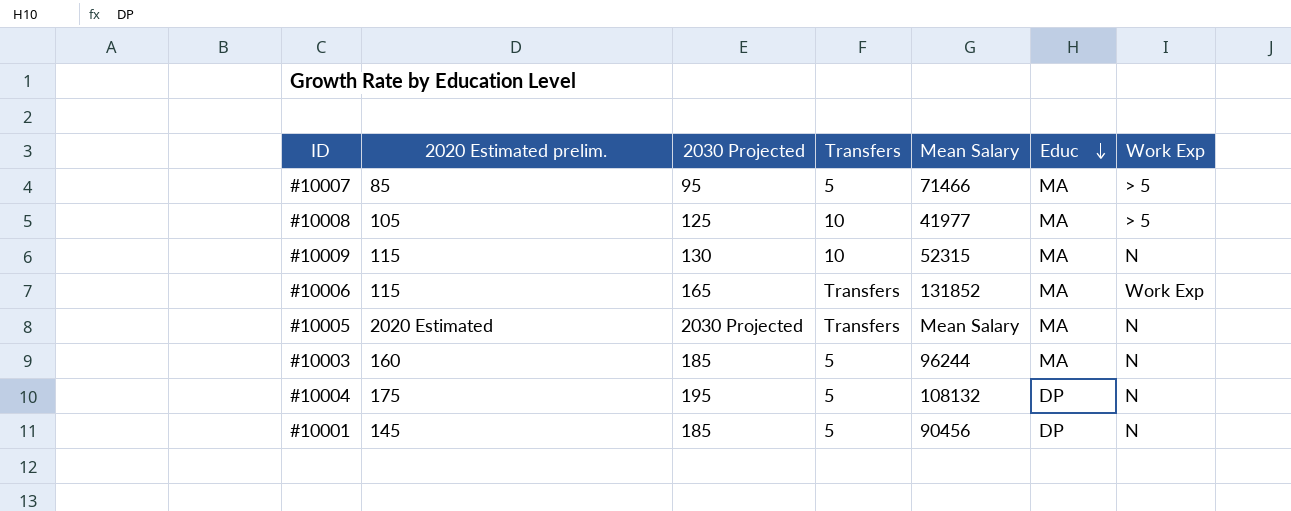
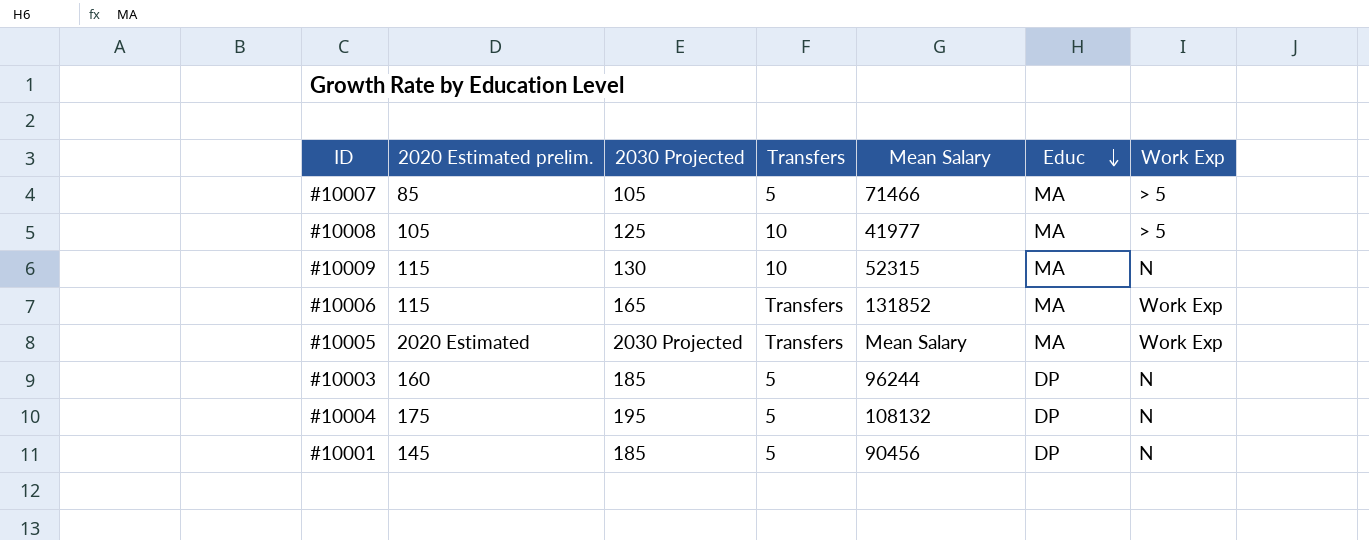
#10007 | 2030 Projected: 95 -> 105
#10005 | Work Exp: N -> Work Exp
#10003 | Educ: MA -> DP

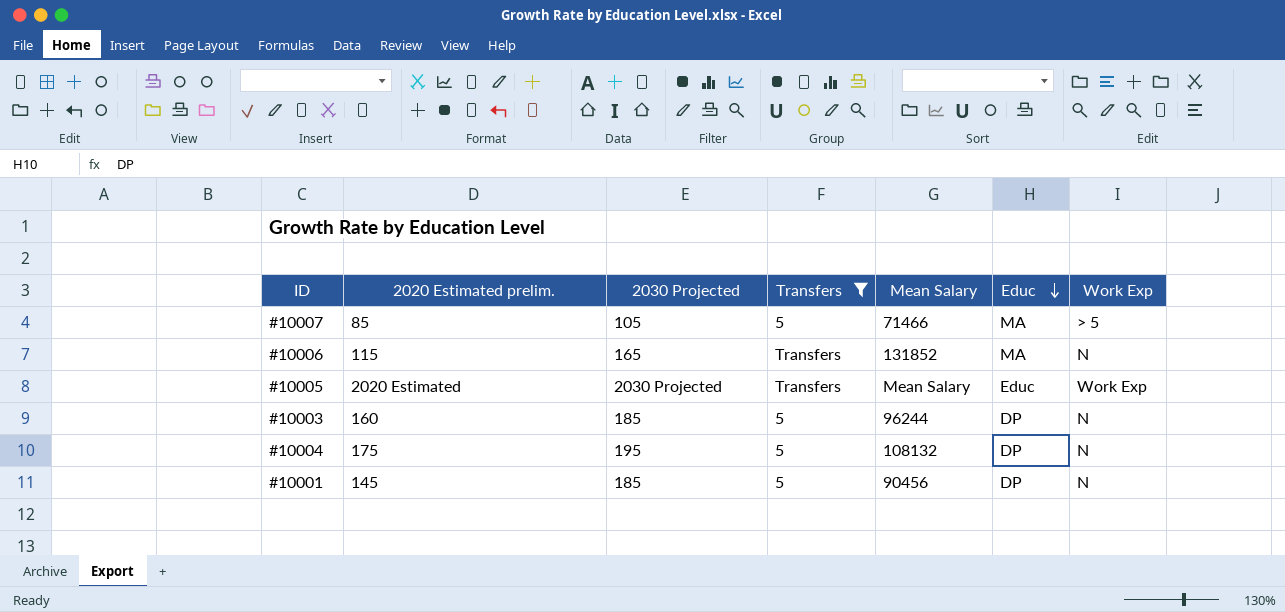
filter: none -> Transfers != 10
#10006 | Work Exp: Work Exp -> N
#10005 | Educ: MA -> Educ

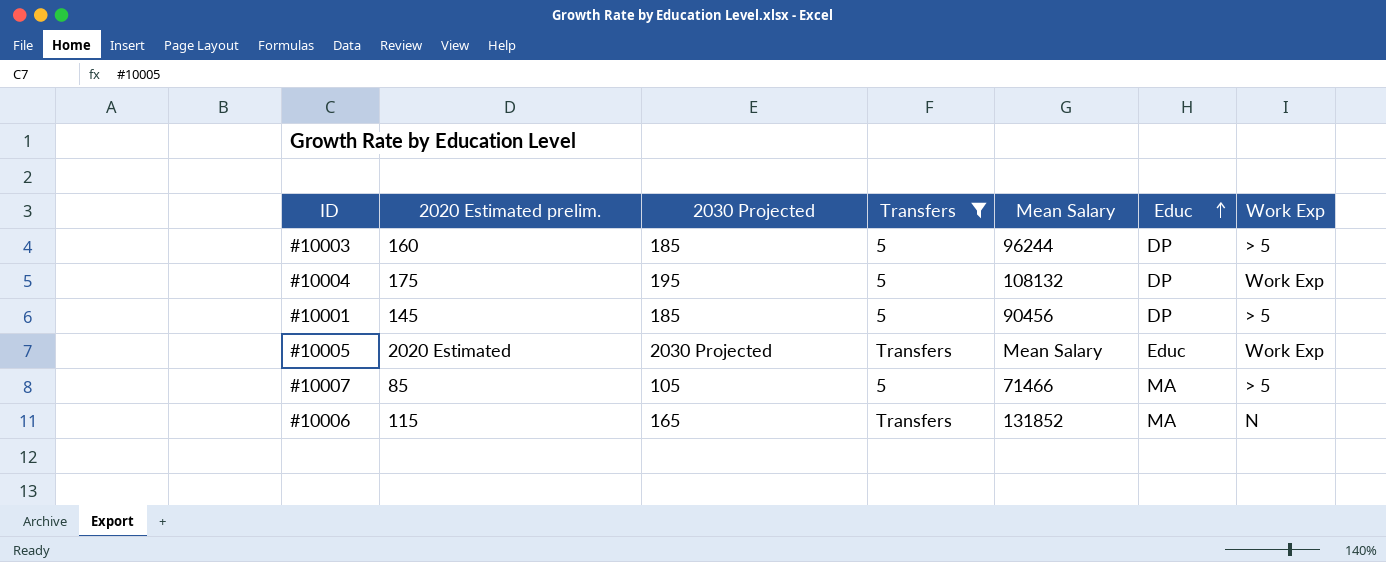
row order: Educ descending -> Educ ascending
#10003 | Work Exp: N -> > 5
#10004 | Work Exp: N -> Work Exp
#10001 | Work Exp: N -> > 5

